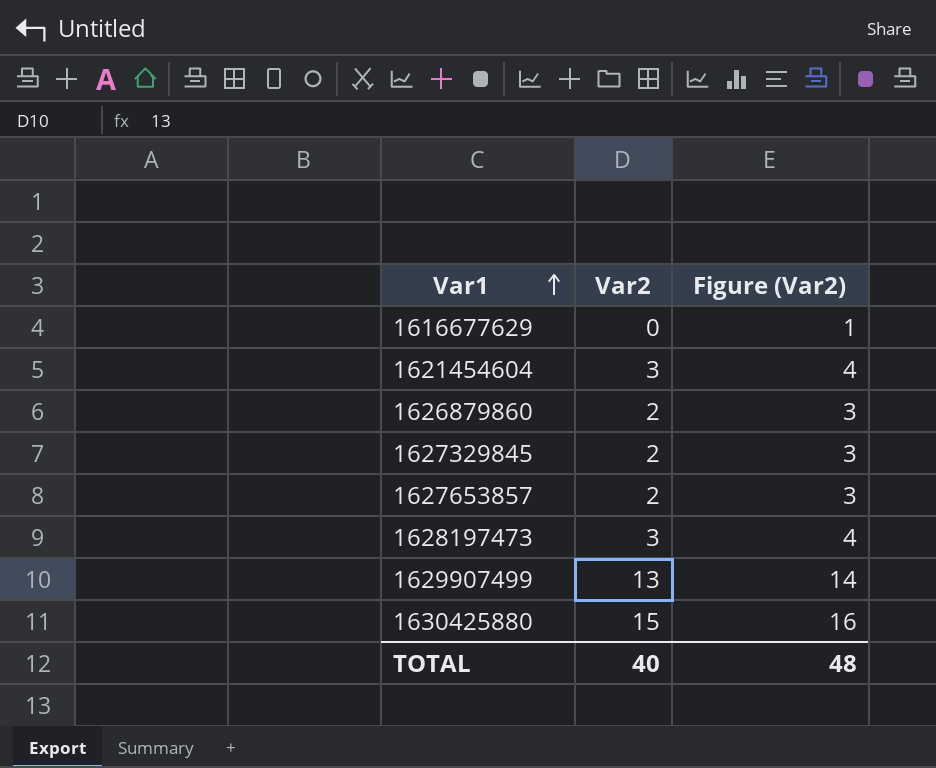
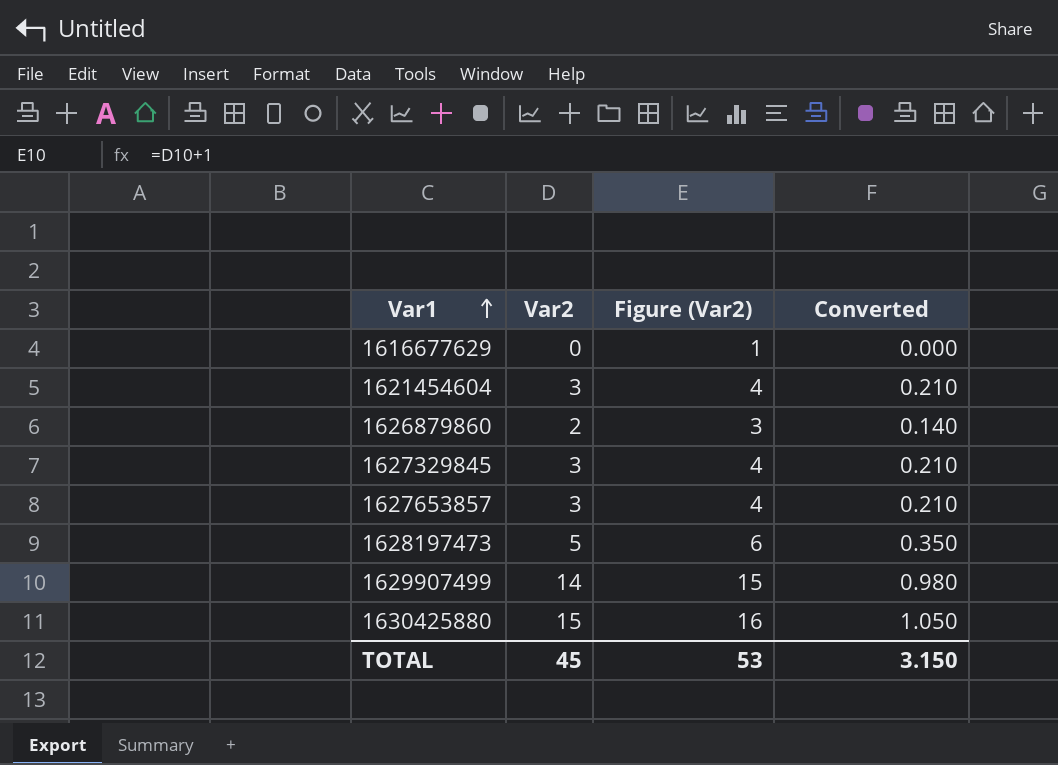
column Converted | formula: none -> [Var2] * 0.07
1627329845 | Var2: 2 -> 3
1627329845 | Figure (Var2): 3 -> 4
1627653857 | Var2: 2 -> 3
1627653857 | Figure (Var2): 3 -> 4
1628197473 | Var2: 3 -> 5
1628197473 | Figure (Var2): 4 -> 6
1629907499 | Var2: 13 -> 14
1629907499 | Figure (Var2): 14 -> 15
TOTAL | Var2: 40 -> 45
TOTAL | Figure (Var2): 48 -> 53

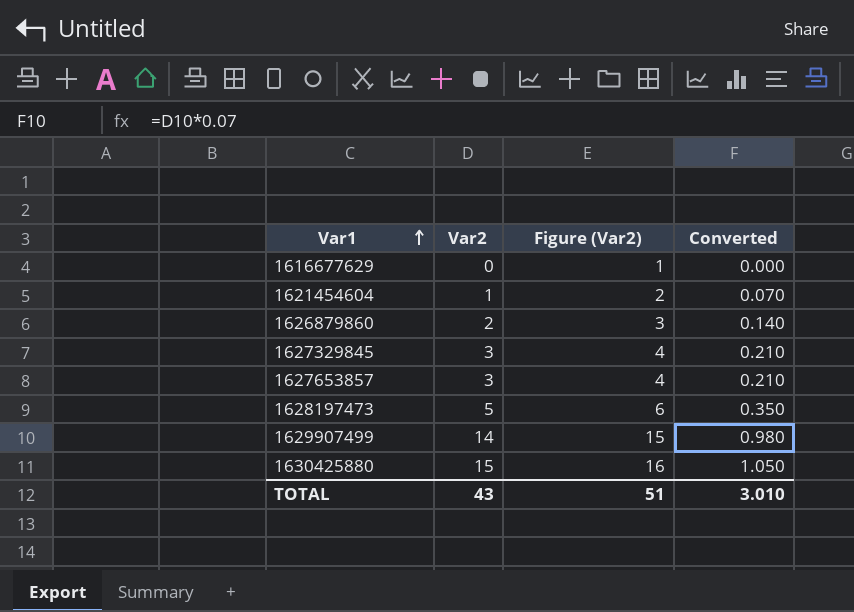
1621454604 | Var2: 3 -> 1
1621454604 | Figure (Var2): 4 -> 2
1621454604 | Converted: 0.210 -> 0.070
TOTAL | Var2: 45 -> 43
TOTAL | Figure (Var2): 53 -> 51
TOTAL | Converted: 3.150 -> 3.010

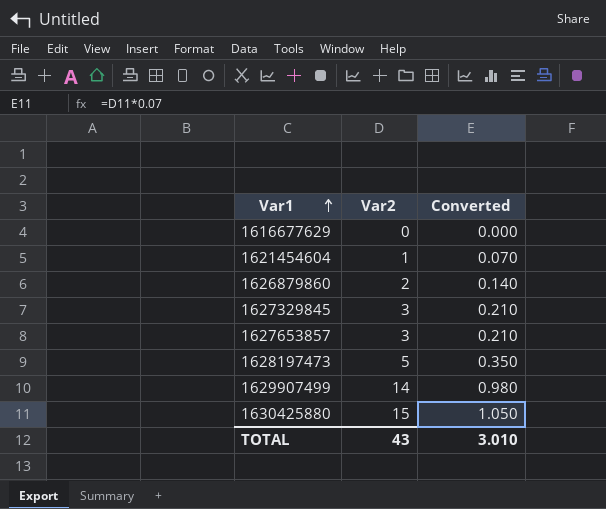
column Figure (Var2) | formula: [Var2] + 1 -> none

